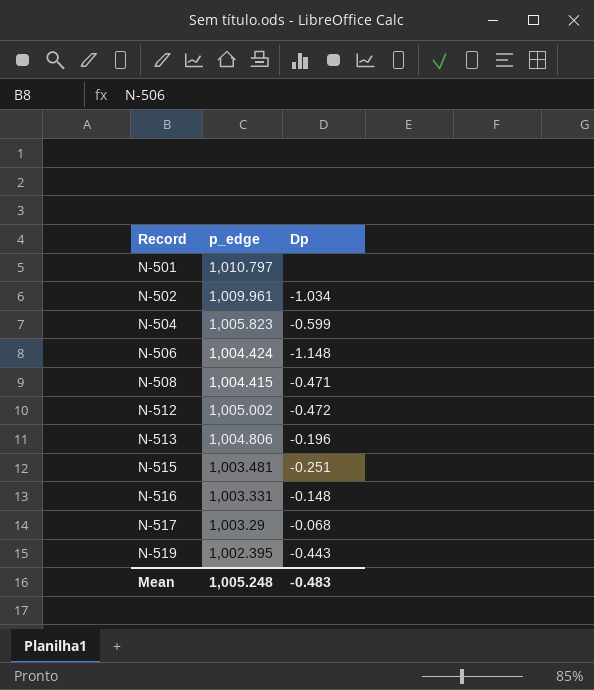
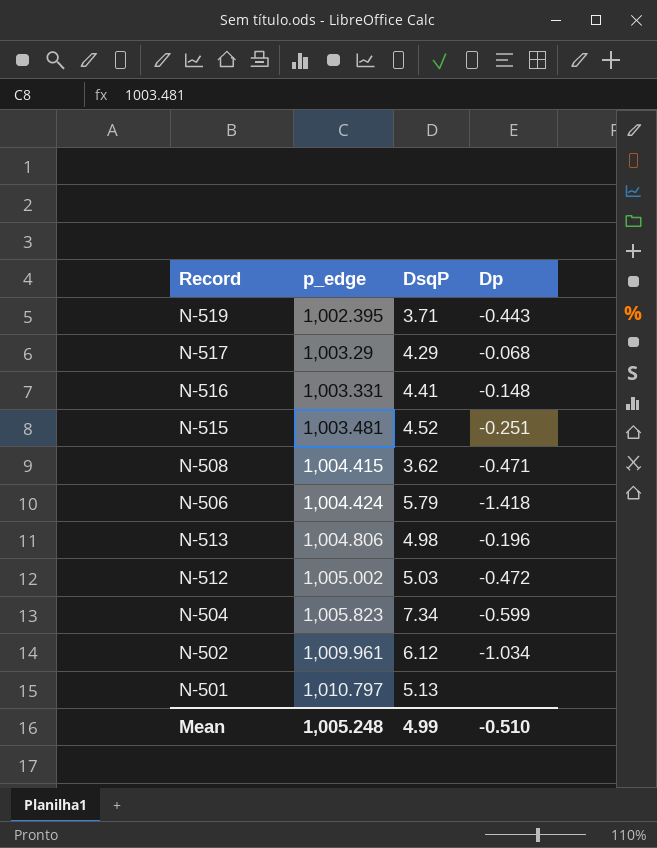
row order: Record ascending -> p_edge ascending
column DsqP | position: none -> 3
N-506 | Dp: -1.148 -> -1.418
Mean | Dp: -0.483 -> -0.510

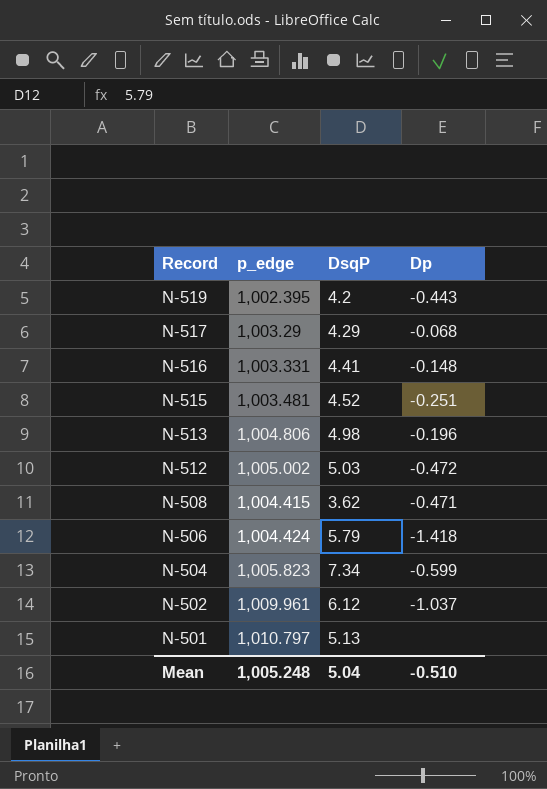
row order: p_edge ascending -> Record descending
N-519 | DsqP: 3.71 -> 4.2
N-502 | Dp: -1.034 -> -1.037
Mean | DsqP: 4.99 -> 5.04

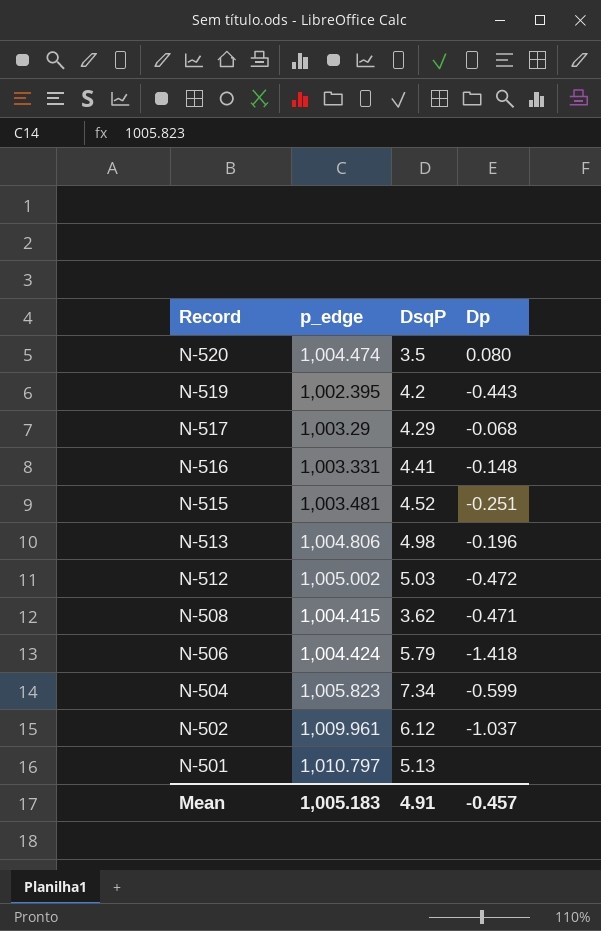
row N-520: none -> 1,004.474 | 3.5 | 0.080
Mean | p_edge: 1,005.248 -> 1,005.183
Mean | DsqP: 5.04 -> 4.91
Mean | Dp: -0.510 -> -0.457

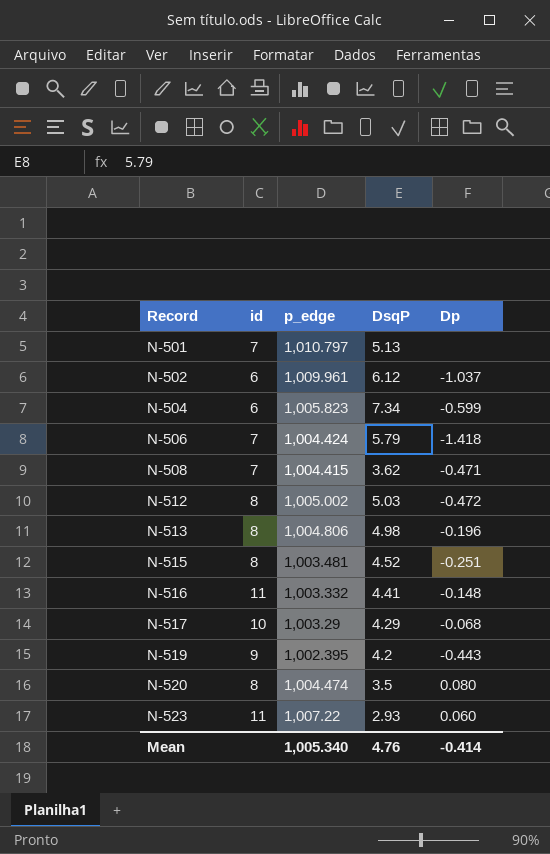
row order: Record descending -> Record ascending
column id | position: none -> 2
N-516 | p_edge: 1,003.331 -> 1,003.332
row N-523: none -> 11 | 1,007.22 | 2.93 | 0.060
Mean | p_edge: 1,005.183 -> 1,005.340
Mean | DsqP: 4.91 -> 4.76
Mean | Dp: -0.457 -> -0.414

